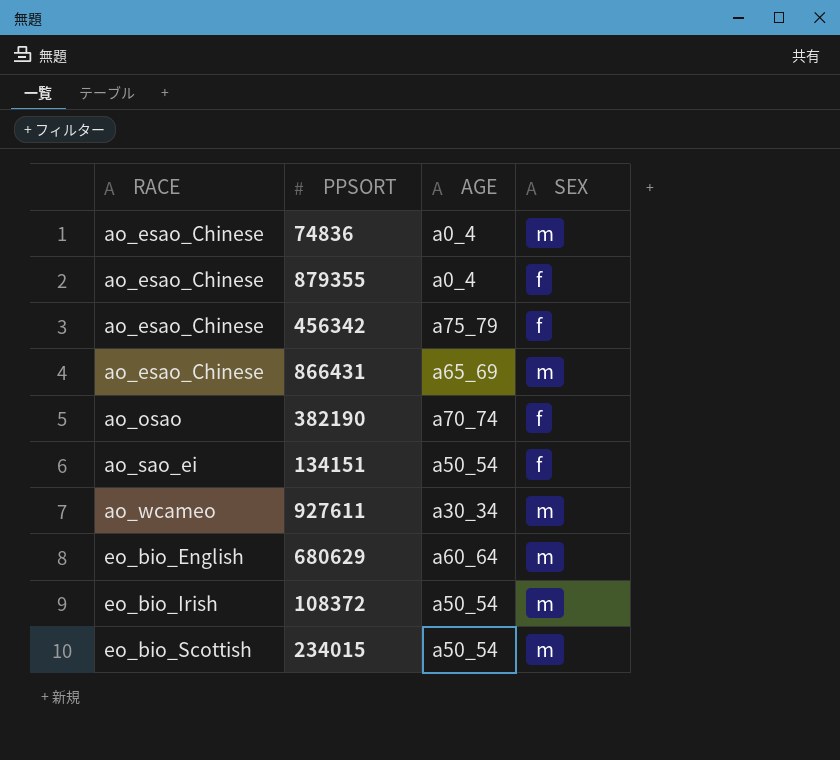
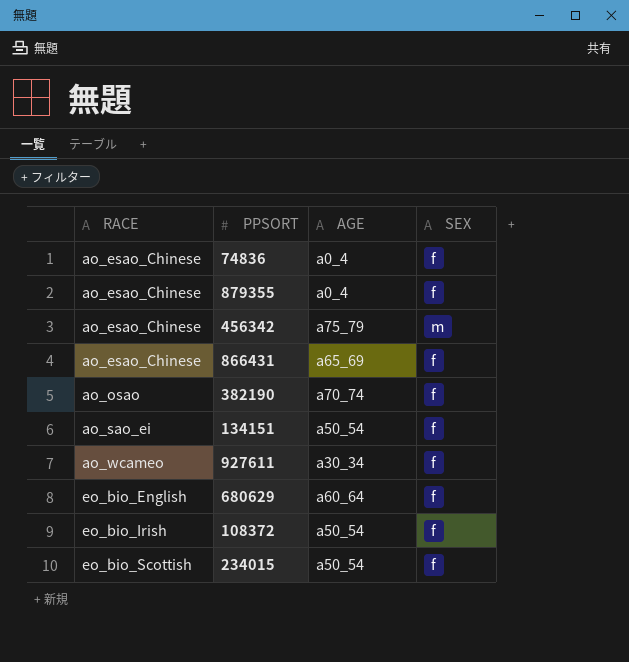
74836 | SEX: m -> f
456342 | SEX: f -> m
866431 | SEX: m -> f
927611 | SEX: m -> f
680629 | SEX: m -> f
108372 | SEX: m -> f
234015 | SEX: m -> f

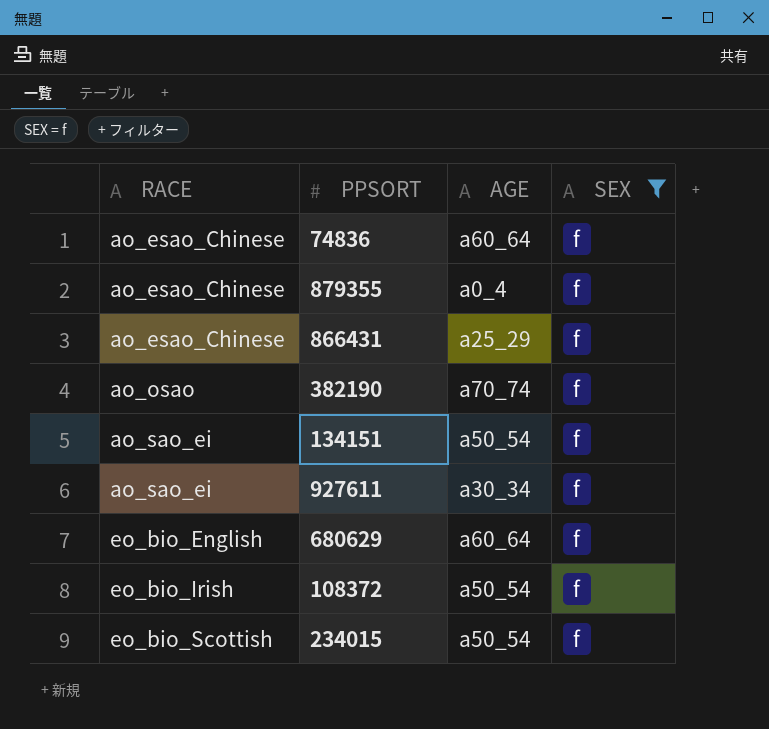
filter: none -> SEX = f
74836 | AGE: a0_4 -> a60_64
866431 | AGE: a65_69 -> a25_29
927611 | RACE: ao_wcameo -> ao_sao_ei

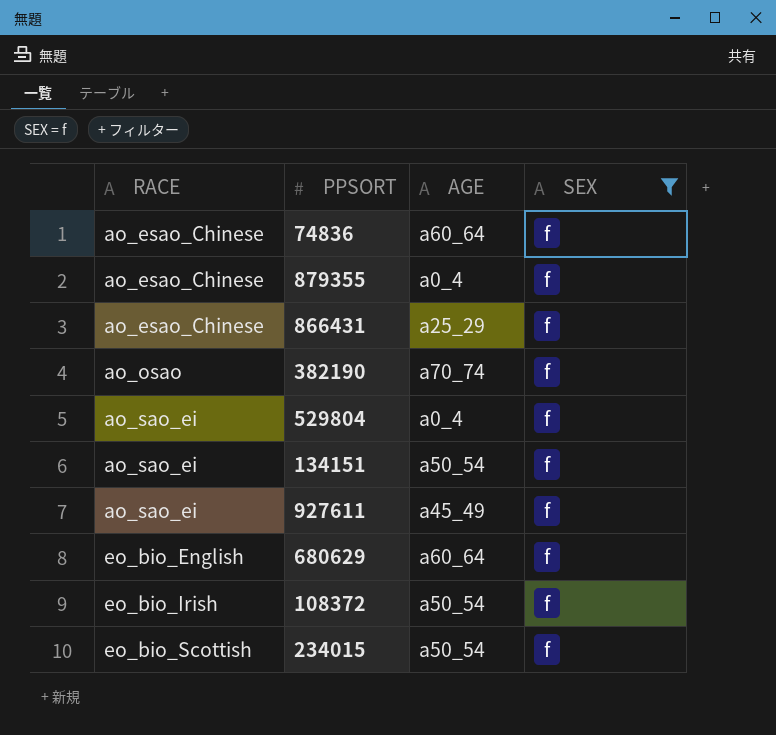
row 529804: none -> ao_sao_ei | a0_4 | f
927611 | AGE: a30_34 -> a45_49

